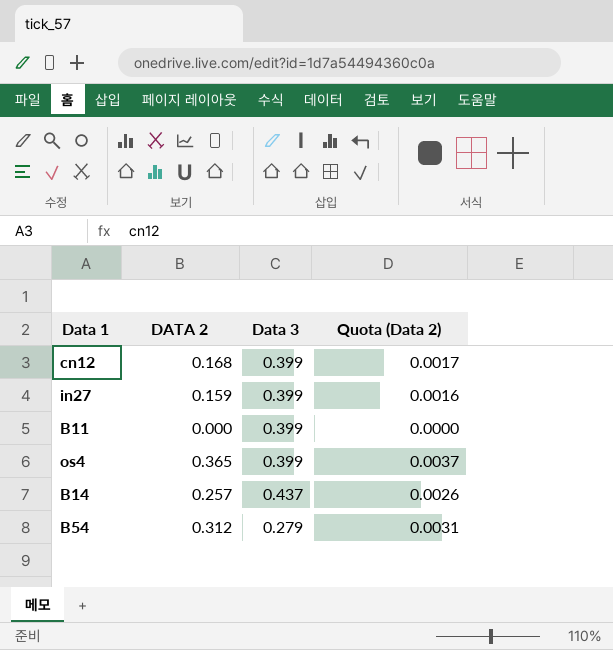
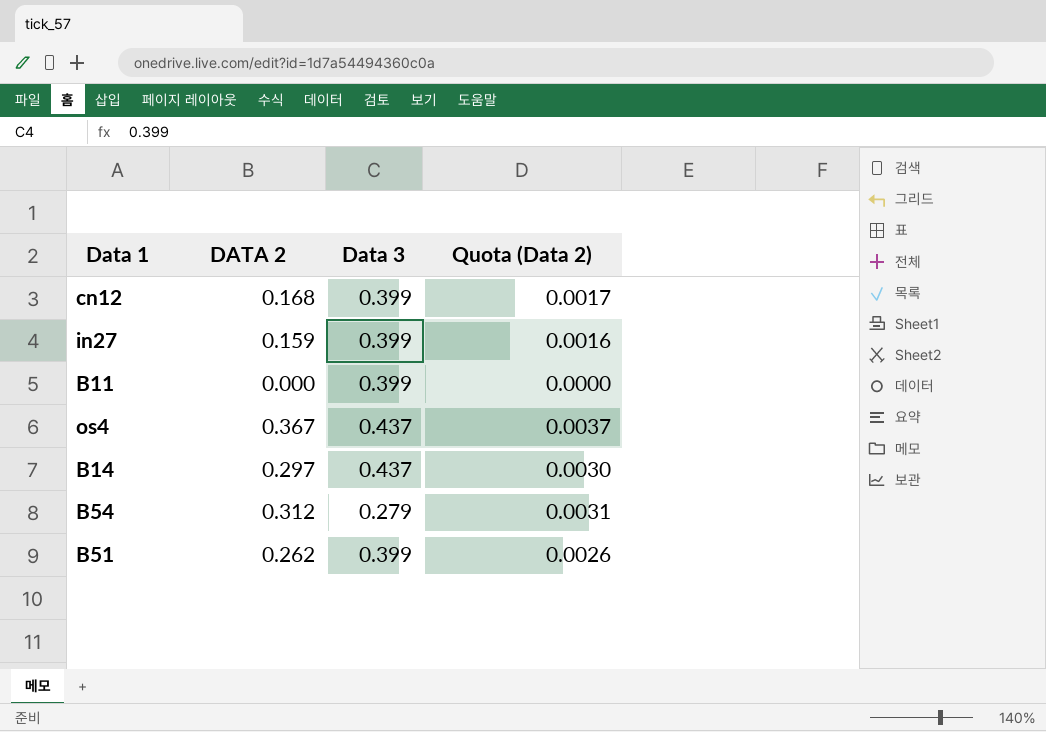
os4 | DATA 2: 0.365 -> 0.367
os4 | Data 3: 0.399 -> 0.437
B14 | DATA 2: 0.257 -> 0.297
B14 | Quota (Data 2): 0.0026 -> 0.0030
row B51: none -> 0.262 | 0.399 | 0.0026

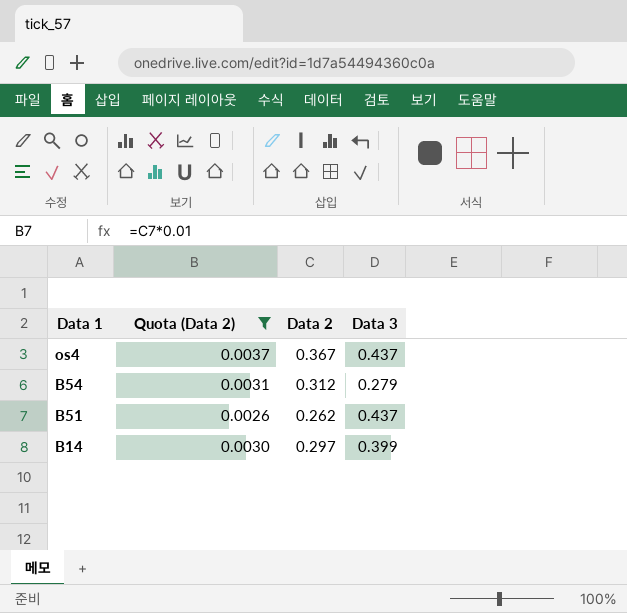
filter: none -> Quota (Data 2) >= 0.0026
row order: none -> Data 1 descending
column Quota (Data 2) | position: 4 -> 2
column name: DATA 2 -> Data 2
B51 | Data 3: 0.399 -> 0.437
B14 | Data 3: 0.437 -> 0.399

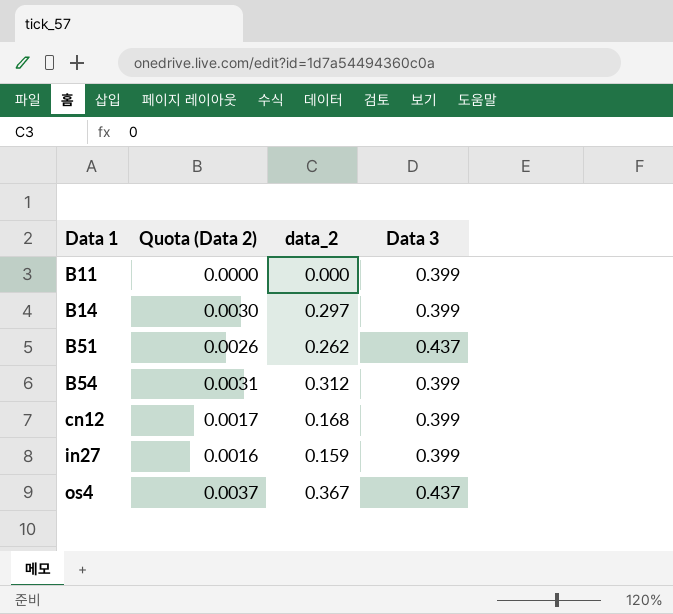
filter: Quota (Data 2) >= 0.0026 -> none
row order: Data 1 descending -> Data 1 ascending
column name: Data 2 -> data_2
B54 | Data 3: 0.279 -> 0.399

